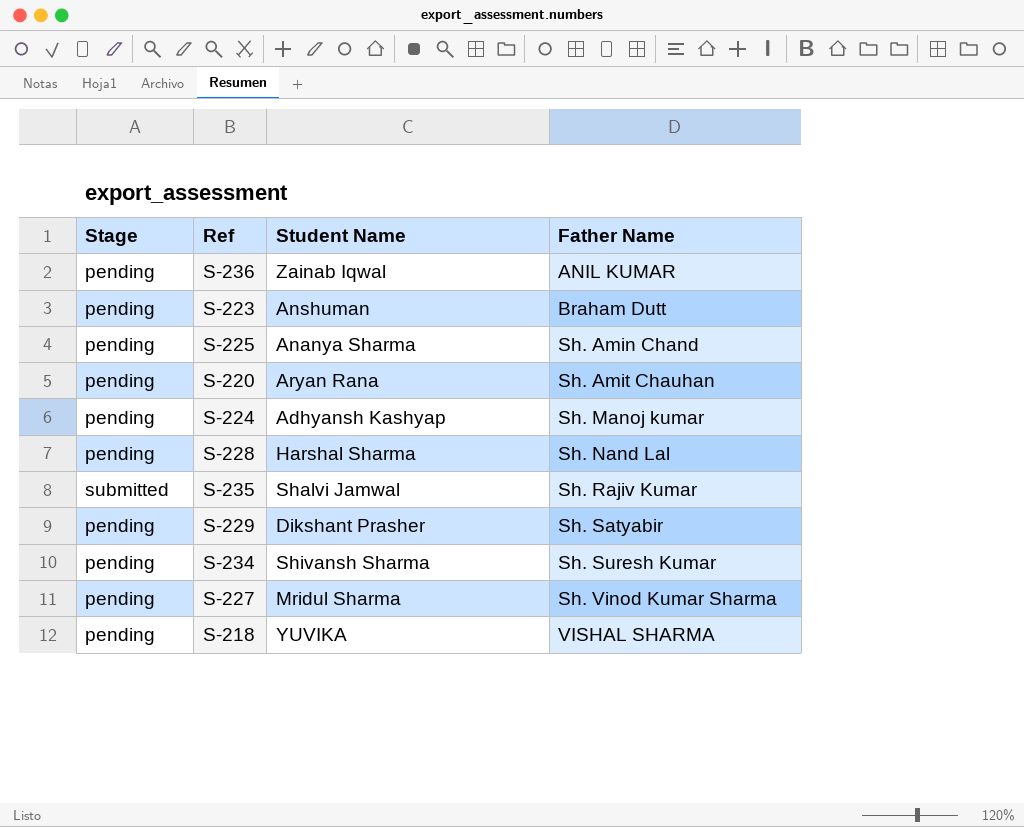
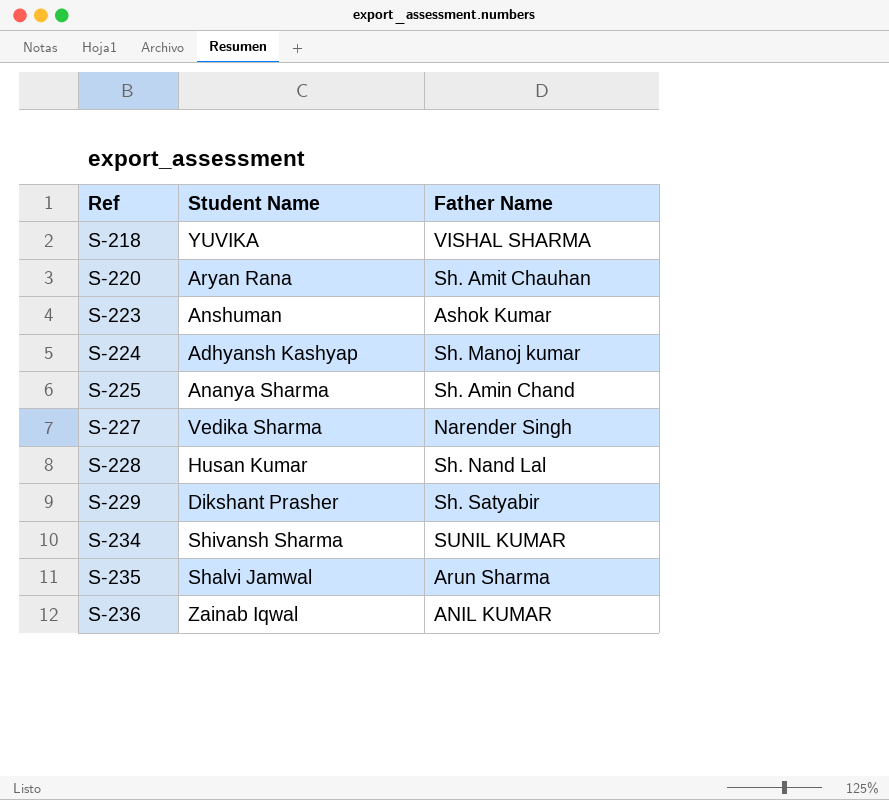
row order: Father Name ascending -> Ref ascending
column Stage | position: 1 -> none
S-223 | Father Name: Braham Dutt -> Ashok Kumar
S-227 | Student Name: Mridul Sharma -> Vedika Sharma
S-227 | Father Name: Sh. Vinod Kumar Sharma -> Narender Singh
S-228 | Student Name: Harshal Sharma -> Husan Kumar
S-234 | Father Name: Sh. Suresh Kumar -> SUNIL KUMAR
S-235 | Father Name: Sh. Rajiv Kumar -> Arun Sharma

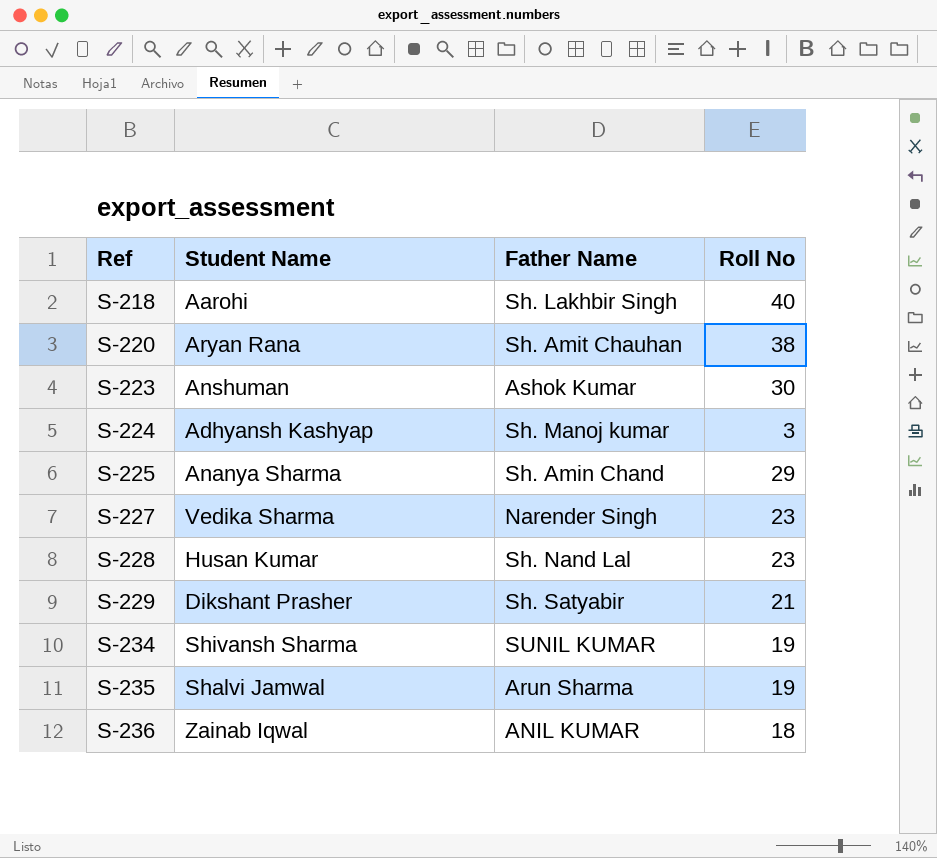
column Roll No | position: none -> 4
S-218 | Student Name: YUVIKA -> Aarohi
S-218 | Father Name: VISHAL SHARMA -> Sh. Lakhbir Singh

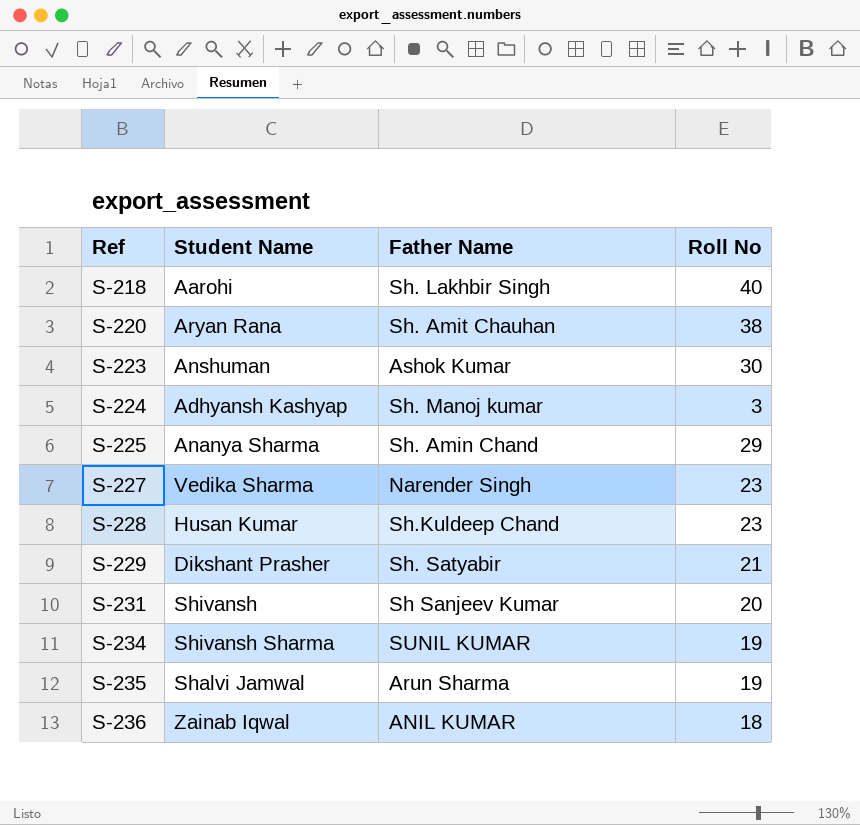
S-228 | Father Name: Sh. Nand Lal -> Sh.Kuldeep Chand
row S-231: none -> Shivansh | Sh Sanjeev Kumar | 20

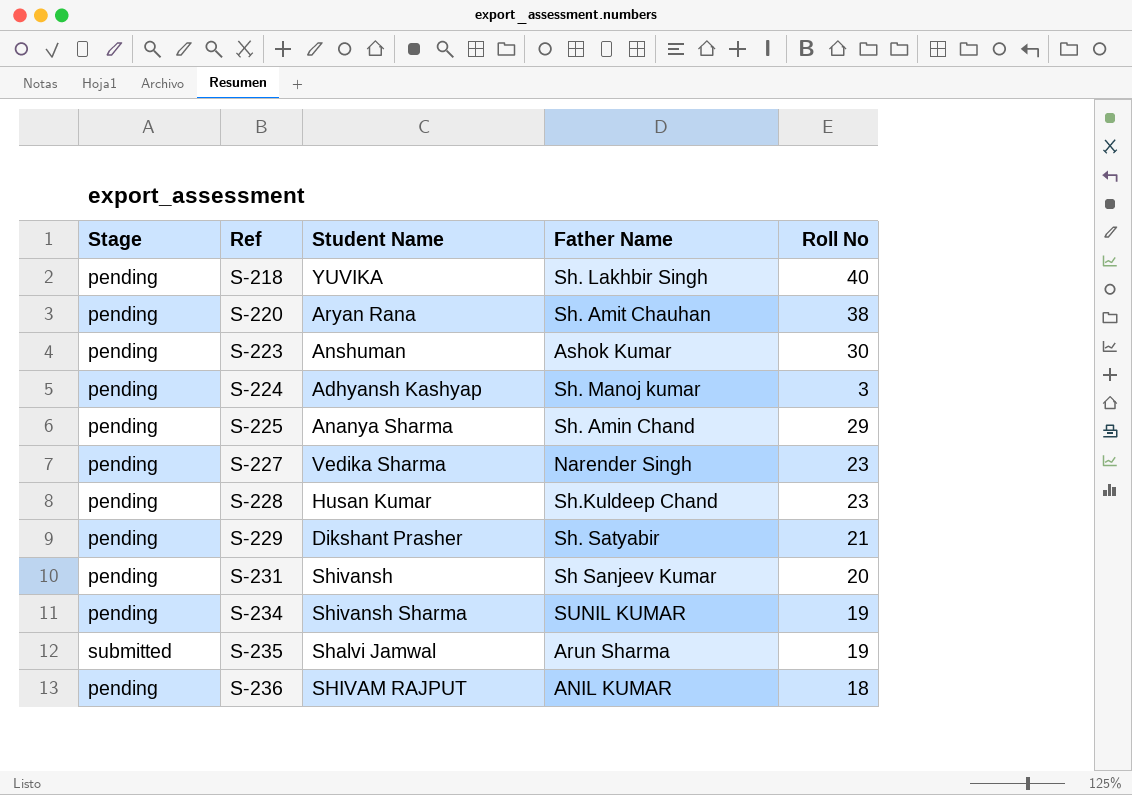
column Stage | position: none -> 1
S-218 | Student Name: Aarohi -> YUVIKA
S-236 | Student Name: Zainab Iqwal -> SHIVAM RAJPUT

